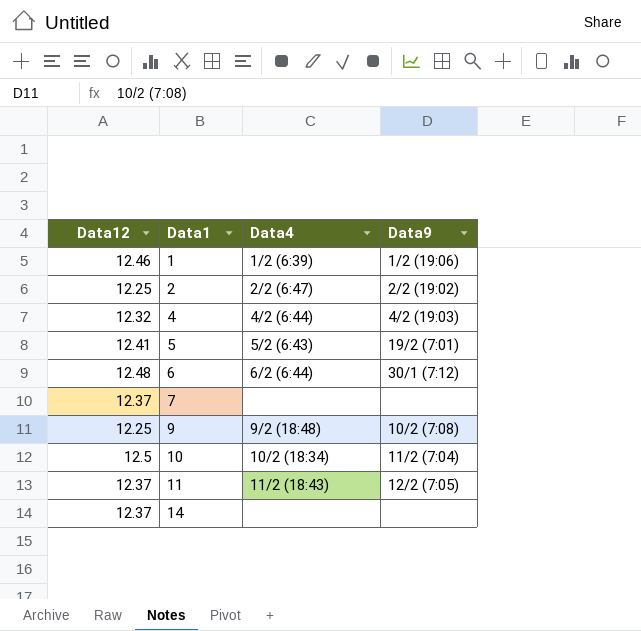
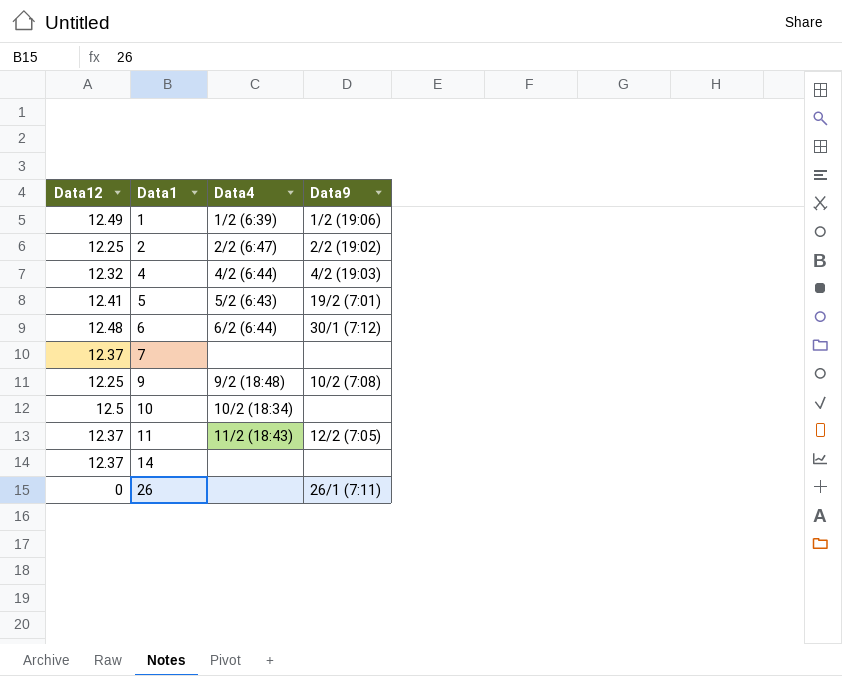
1 | Data12: 12.46 -> 12.49
10 | Data9: 11/2 (7:04) -> none
row 26: none -> 0 | none | 26/1 (7:11)

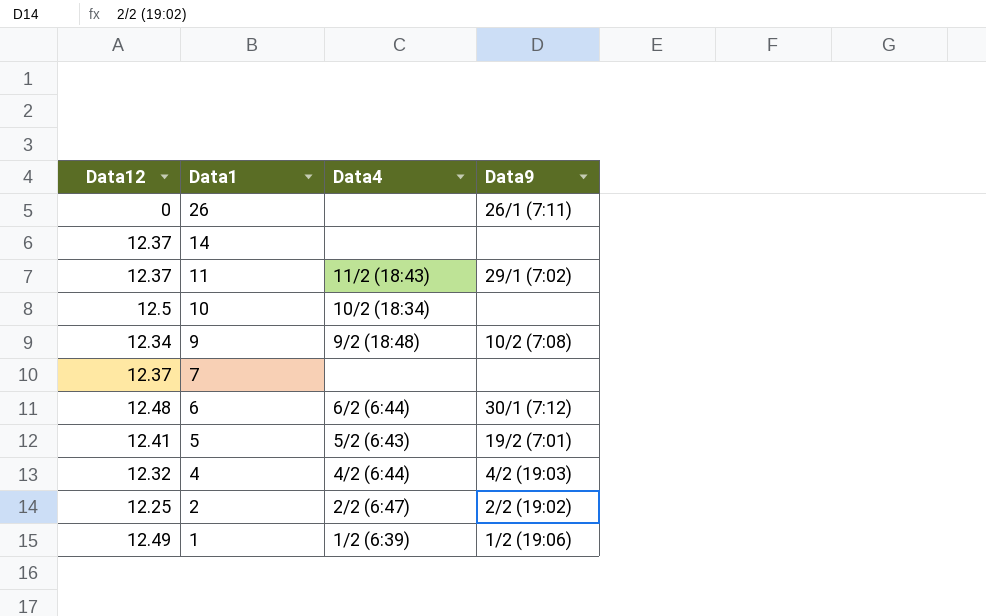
row order: Data1 ascending -> Data1 descending
11 | Data9: 12/2 (7:05) -> 29/1 (7:02)
9 | Data12: 12.25 -> 12.34

